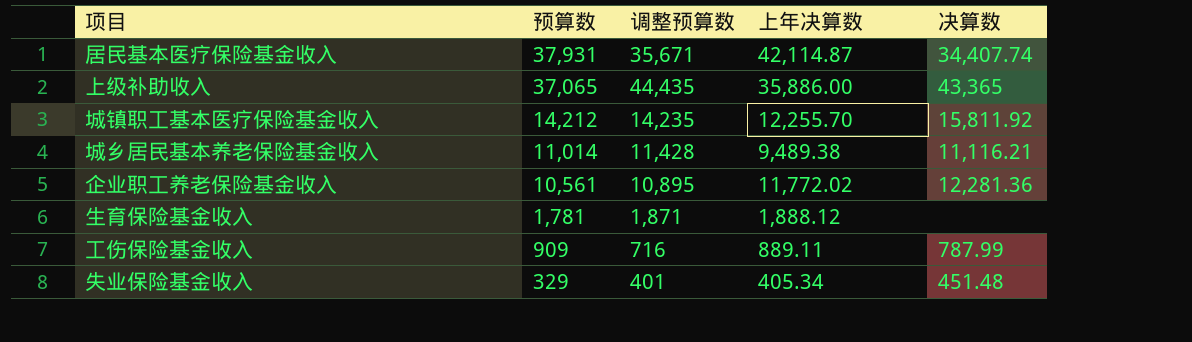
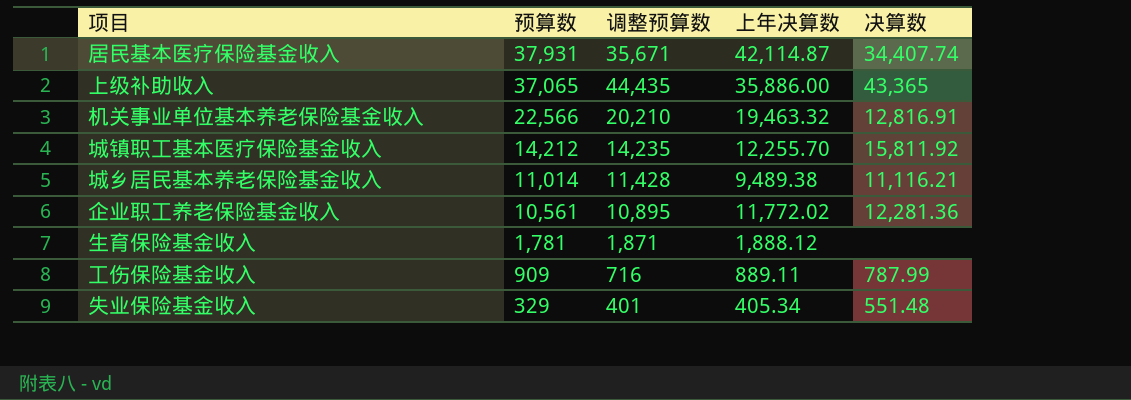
row 机关事业单位基本养老保险基金收入: none -> 22,566 | 20,210 | 19,463.32 | 12,816.91
失业保险基金收入 | 决算数: 451.48 -> 551.48

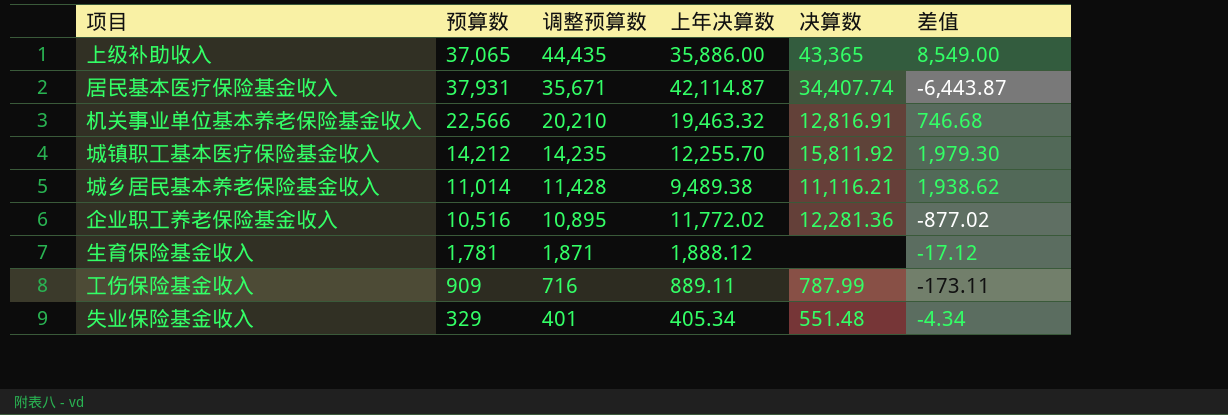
row order: 预算数 descending -> 调整预算数 descending
column 差值 | formula: none -> [调整预算数] - [上年决算数]
企业职工养老保险基金收入 | 预算数: 10,561 -> 10,516

